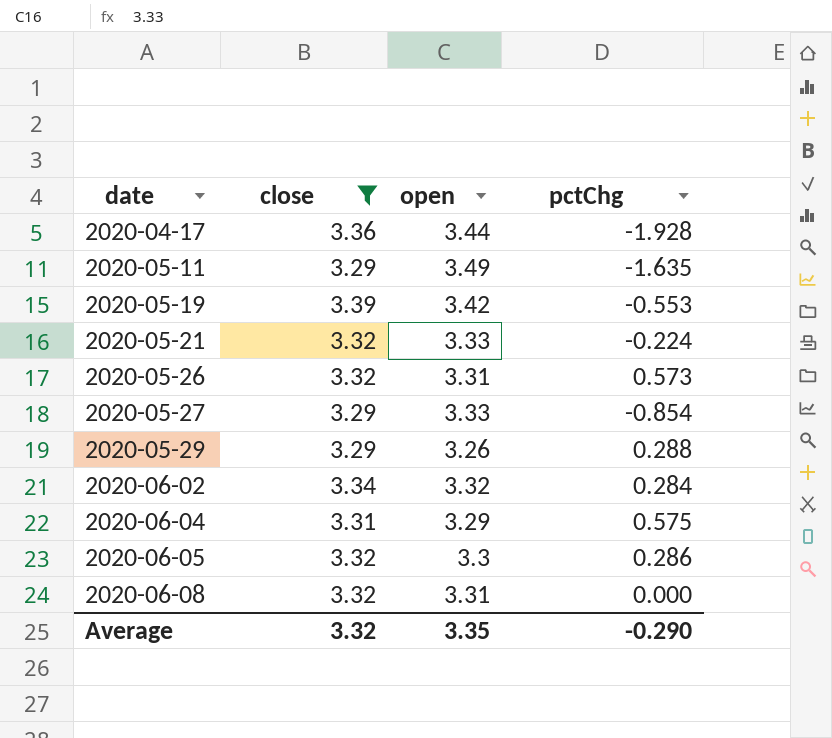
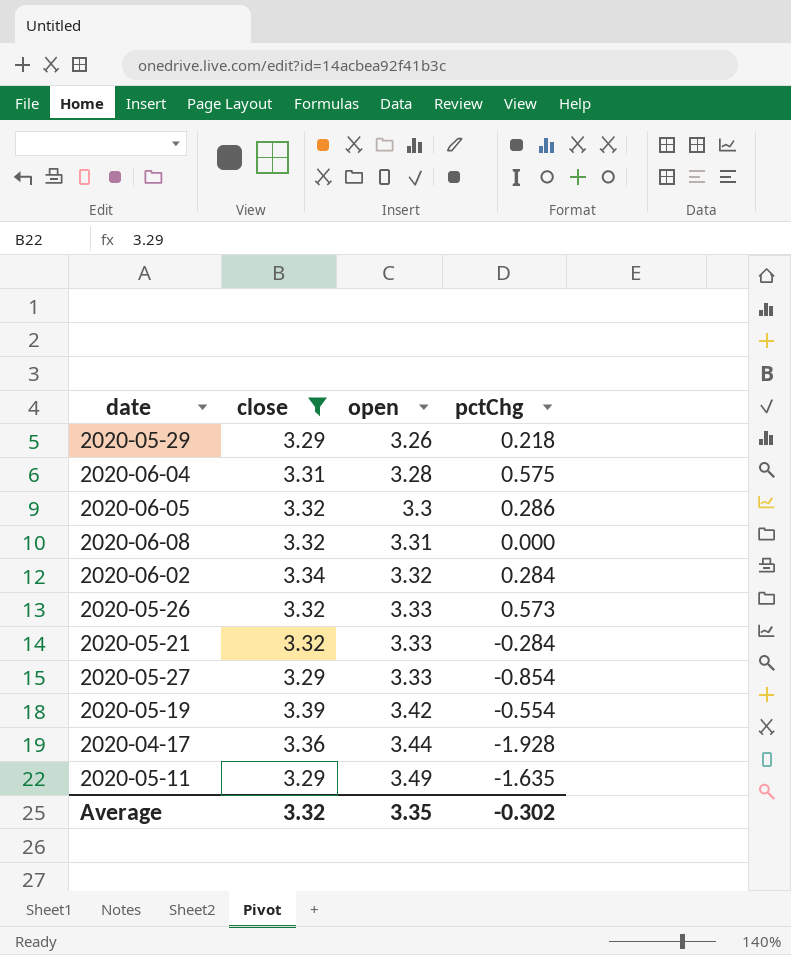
row order: date ascending -> open ascending
2020-05-29 | pctChg: 0.288 -> 0.218
2020-06-04 | open: 3.29 -> 3.28
2020-05-26 | open: 3.31 -> 3.33
2020-05-21 | pctChg: -0.224 -> -0.284
2020-05-19 | pctChg: -0.553 -> -0.554
Average | pctChg: -0.290 -> -0.302

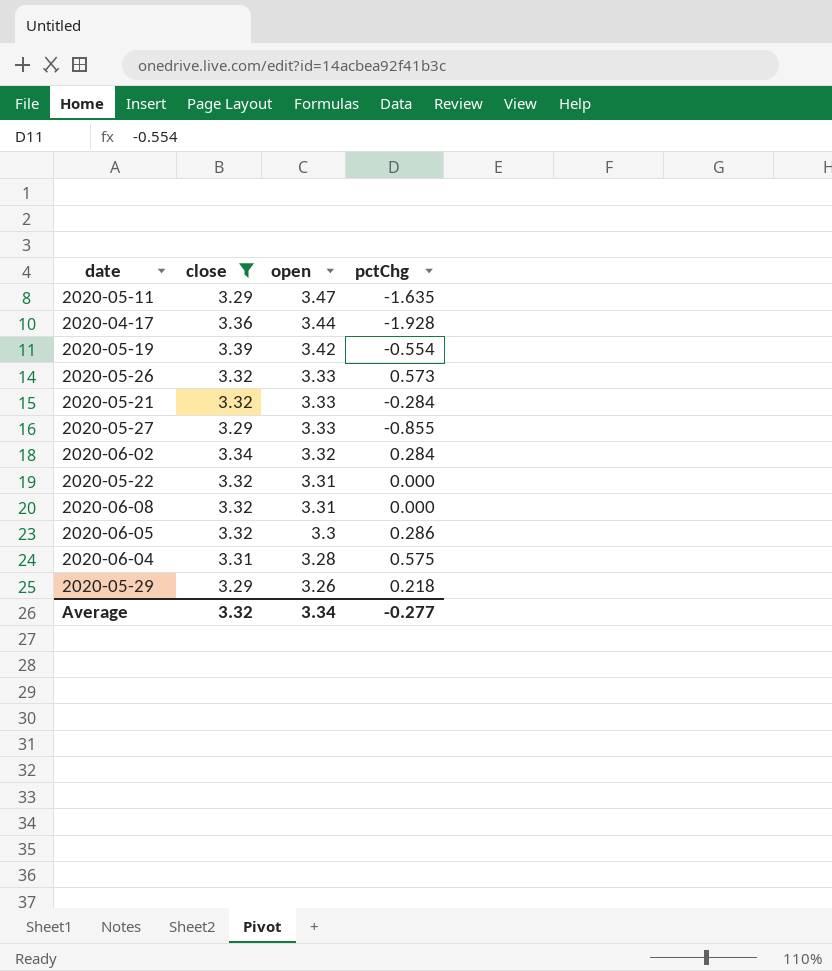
row order: open ascending -> open descending
2020-05-11 | open: 3.49 -> 3.47
2020-05-27 | pctChg: -0.854 -> -0.855
row 2020-05-22: none -> 3.32 | 3.31 | 0.000
Average | open: 3.35 -> 3.34
Average | pctChg: -0.302 -> -0.277

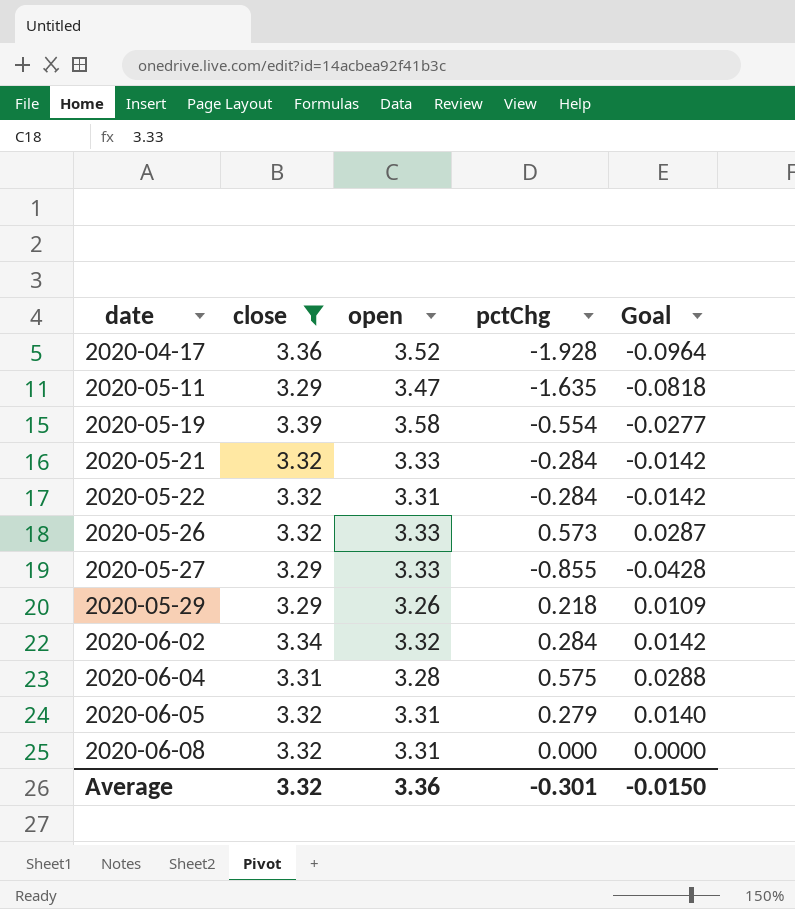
row order: open descending -> date ascending
column Goal | formula: none -> [pctChg] * 0.05
2020-04-17 | open: 3.44 -> 3.52
2020-05-19 | open: 3.42 -> 3.58
2020-05-22 | pctChg: 0.000 -> -0.284
2020-06-05 | open: 3.3 -> 3.31
2020-06-05 | pctChg: 0.286 -> 0.279
Average | open: 3.34 -> 3.36
Average | pctChg: -0.277 -> -0.301

